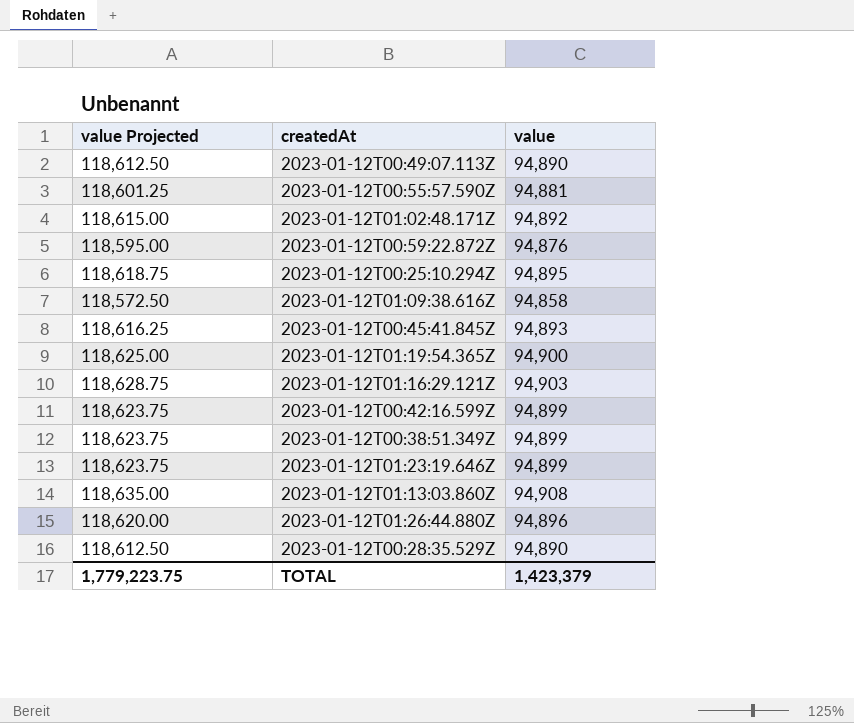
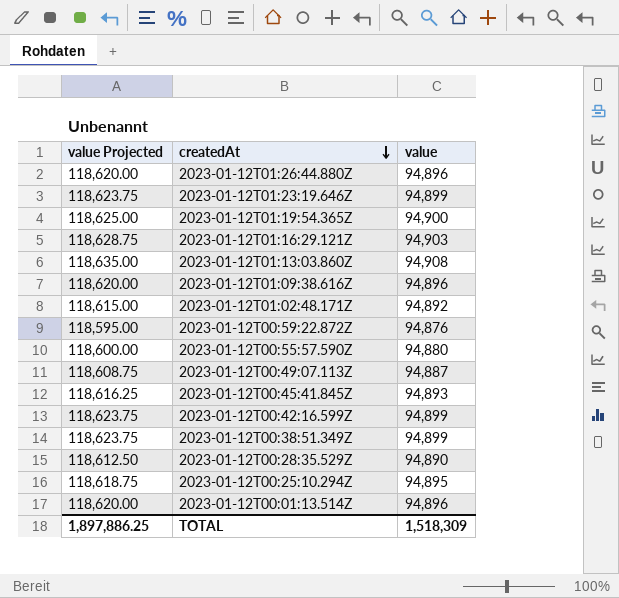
row order: none -> createdAt descending
2023-01-12T01:09:38.616Z | value Projected: 118,572.50 -> 118,620.00
2023-01-12T01:09:38.616Z | value: 94,858 -> 94,896
2023-01-12T00:55:57.590Z | value Projected: 118,601.25 -> 118,600.00
2023-01-12T00:55:57.590Z | value: 94,881 -> 94,880
2023-01-12T00:49:07.113Z | value Projected: 118,612.50 -> 118,608.75
2023-01-12T00:49:07.113Z | value: 94,890 -> 94,887
row 2023-01-12T00:01:13.514Z: none -> 118,620.00 | 94,896
TOTAL | value Projected: 1,779,223.75 -> 1,897,886.25
TOTAL | value: 1,423,379 -> 1,518,309

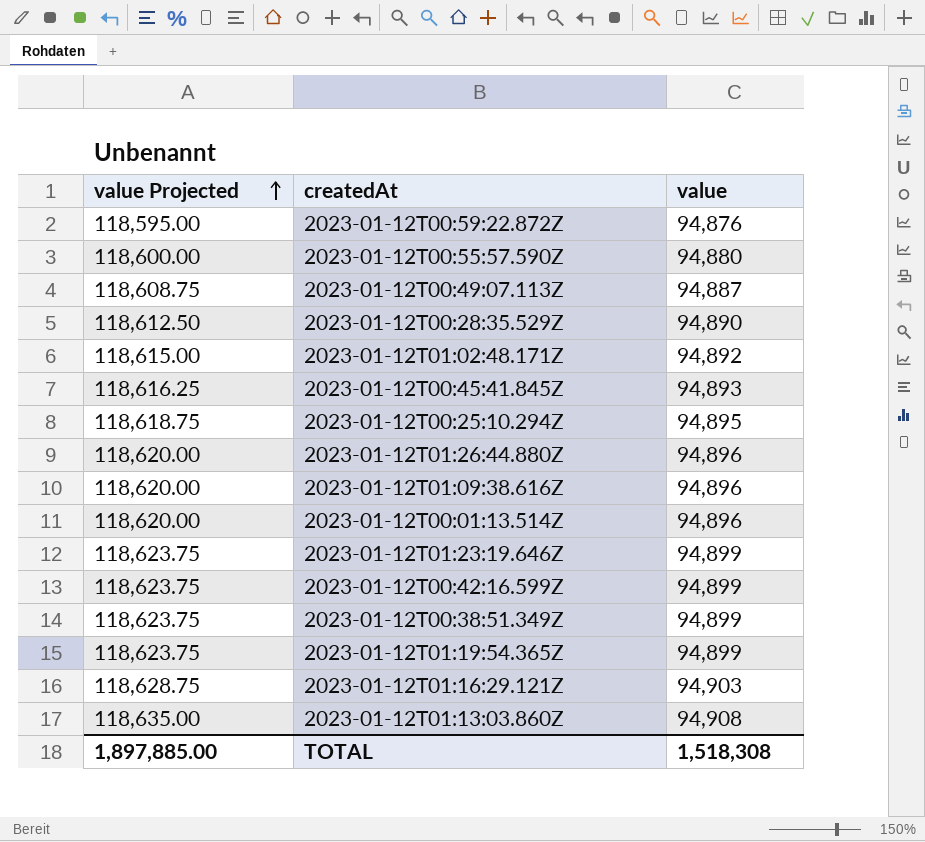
row order: createdAt descending -> value Projected ascending
2023-01-12T01:19:54.365Z | value Projected: 118,625.00 -> 118,623.75
2023-01-12T01:19:54.365Z | value: 94,900 -> 94,899
TOTAL | value Projected: 1,897,886.25 -> 1,897,885.00
TOTAL | value: 1,518,309 -> 1,518,308

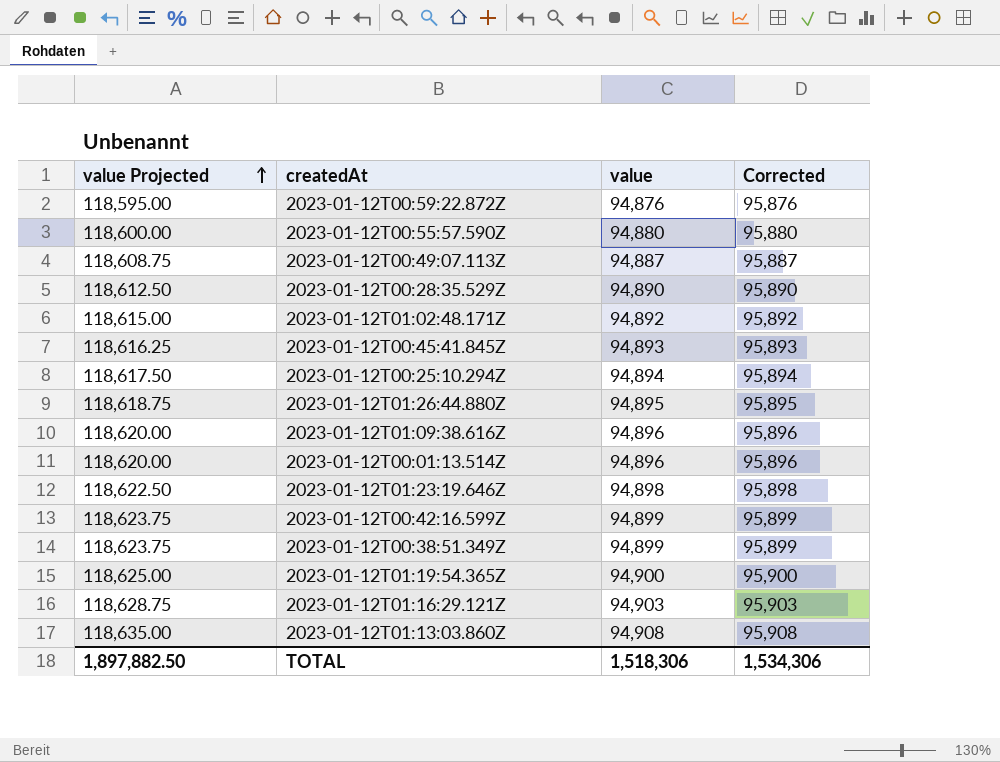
column Corrected | formula: none -> [value] + 1000
2023-01-12T00:25:10.294Z | value Projected: 118,618.75 -> 118,617.50
2023-01-12T00:25:10.294Z | value: 94,895 -> 94,894
2023-01-12T01:26:44.880Z | value Projected: 118,620.00 -> 118,618.75
2023-01-12T01:26:44.880Z | value: 94,896 -> 94,895
2023-01-12T01:23:19.646Z | value Projected: 118,623.75 -> 118,622.50
2023-01-12T01:23:19.646Z | value: 94,899 -> 94,898
2023-01-12T01:19:54.365Z | value Projected: 118,623.75 -> 118,625.00
2023-01-12T01:19:54.365Z | value: 94,899 -> 94,900
TOTAL | value Projected: 1,897,885.00 -> 1,897,882.50
TOTAL | value: 1,518,308 -> 1,518,306

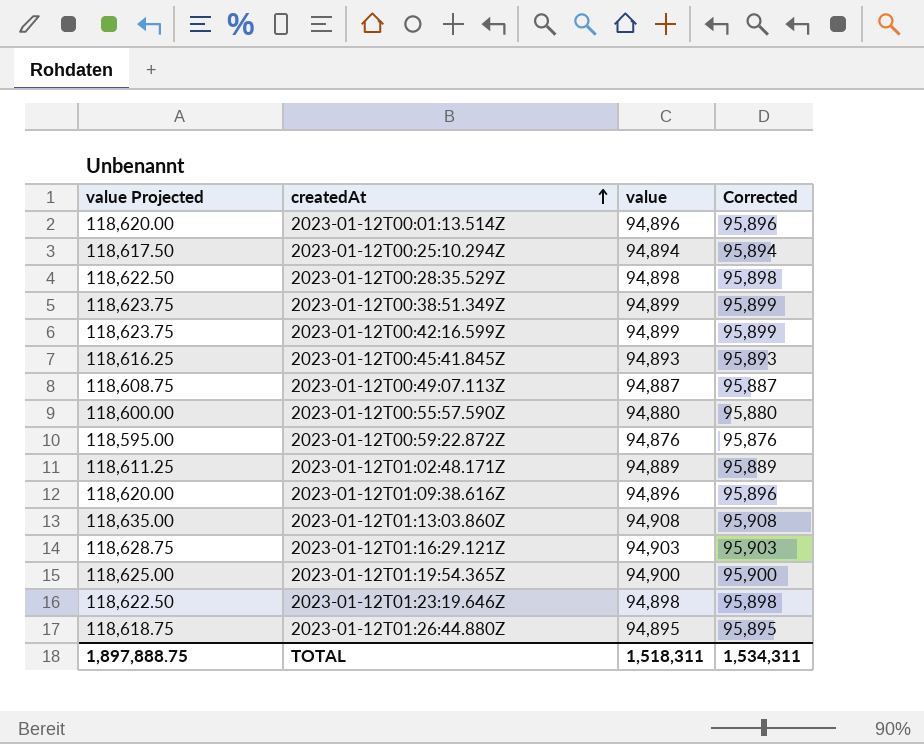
row order: value Projected ascending -> createdAt ascending
2023-01-12T00:28:35.529Z | value Projected: 118,612.50 -> 118,622.50
2023-01-12T00:28:35.529Z | value: 94,890 -> 94,898
2023-01-12T00:28:35.529Z | Corrected: 95,890 -> 95,898
2023-01-12T01:02:48.171Z | value Projected: 118,615.00 -> 118,611.25
2023-01-12T01:02:48.171Z | value: 94,892 -> 94,889
2023-01-12T01:02:48.171Z | Corrected: 95,892 -> 95,889
TOTAL | value Projected: 1,897,882.50 -> 1,897,888.75
TOTAL | value: 1,518,306 -> 1,518,311
TOTAL | Corrected: 1,534,306 -> 1,534,311

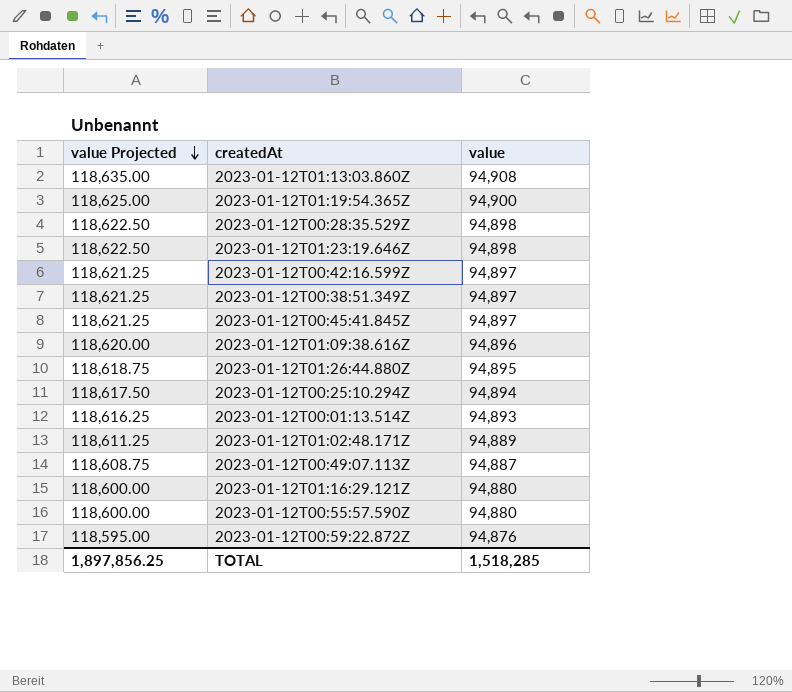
row order: createdAt ascending -> value Projected descending
column Corrected | formula: [value] + 1000 -> none
2023-01-12T00:42:16.599Z | value Projected: 118,623.75 -> 118,621.25
2023-01-12T00:42:16.599Z | value: 94,899 -> 94,897
2023-01-12T00:38:51.349Z | value Projected: 118,623.75 -> 118,621.25
2023-01-12T00:38:51.349Z | value: 94,899 -> 94,897
2023-01-12T00:45:41.845Z | value Projected: 118,616.25 -> 118,621.25
2023-01-12T00:45:41.845Z | value: 94,893 -> 94,897
2023-01-12T00:01:13.514Z | value Projected: 118,620.00 -> 118,616.25
2023-01-12T00:01:13.514Z | value: 94,896 -> 94,893
2023-01-12T01:16:29.121Z | value Projected: 118,628.75 -> 118,600.00
2023-01-12T01:16:29.121Z | value: 94,903 -> 94,880
TOTAL | value Projected: 1,897,888.75 -> 1,897,856.25
TOTAL | value: 1,518,311 -> 1,518,285

